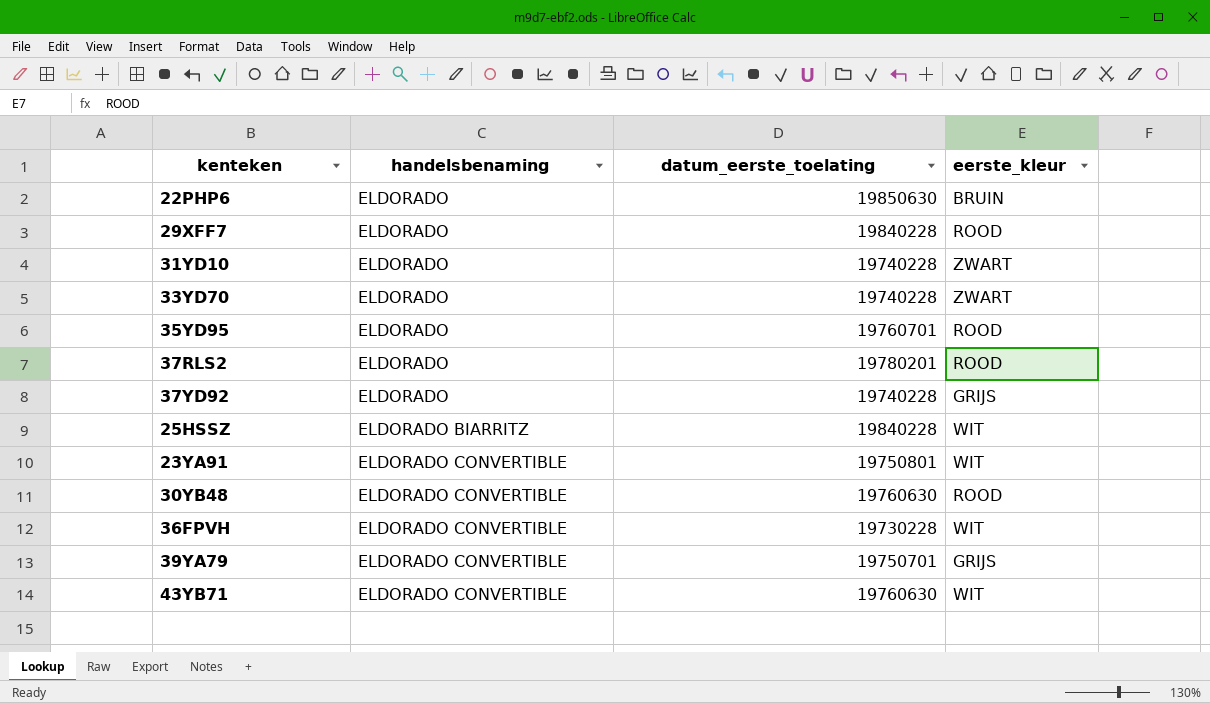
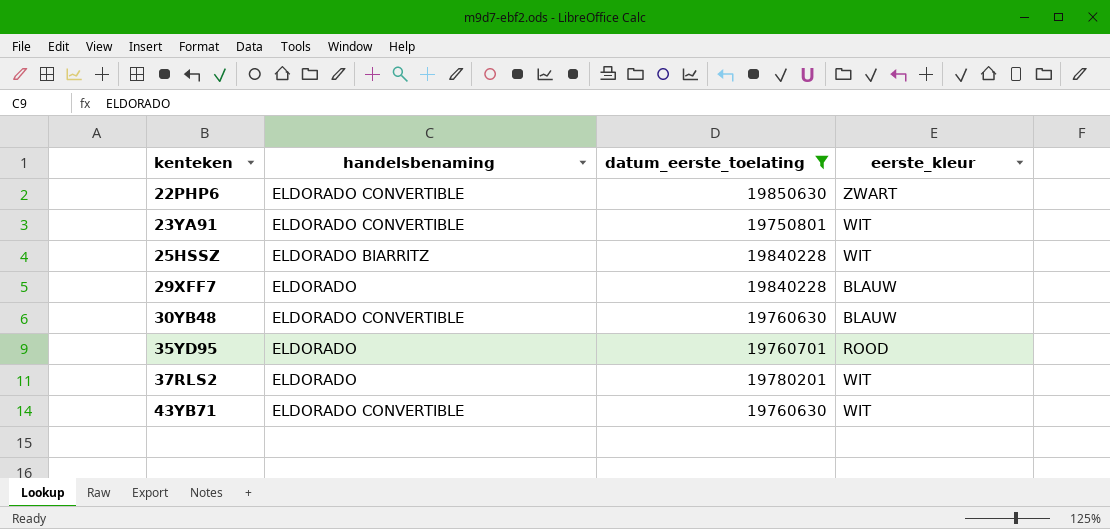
filter: none -> datum_eerste_toelating >= 19750801
row order: handelsbenaming ascending -> kenteken ascending
22PHP6 | handelsbenaming: ELDORADO -> ELDORADO CONVERTIBLE
22PHP6 | eerste_kleur: BRUIN -> ZWART
29XFF7 | eerste_kleur: ROOD -> BLAUW
30YB48 | eerste_kleur: ROOD -> BLAUW
37RLS2 | eerste_kleur: ROOD -> WIT

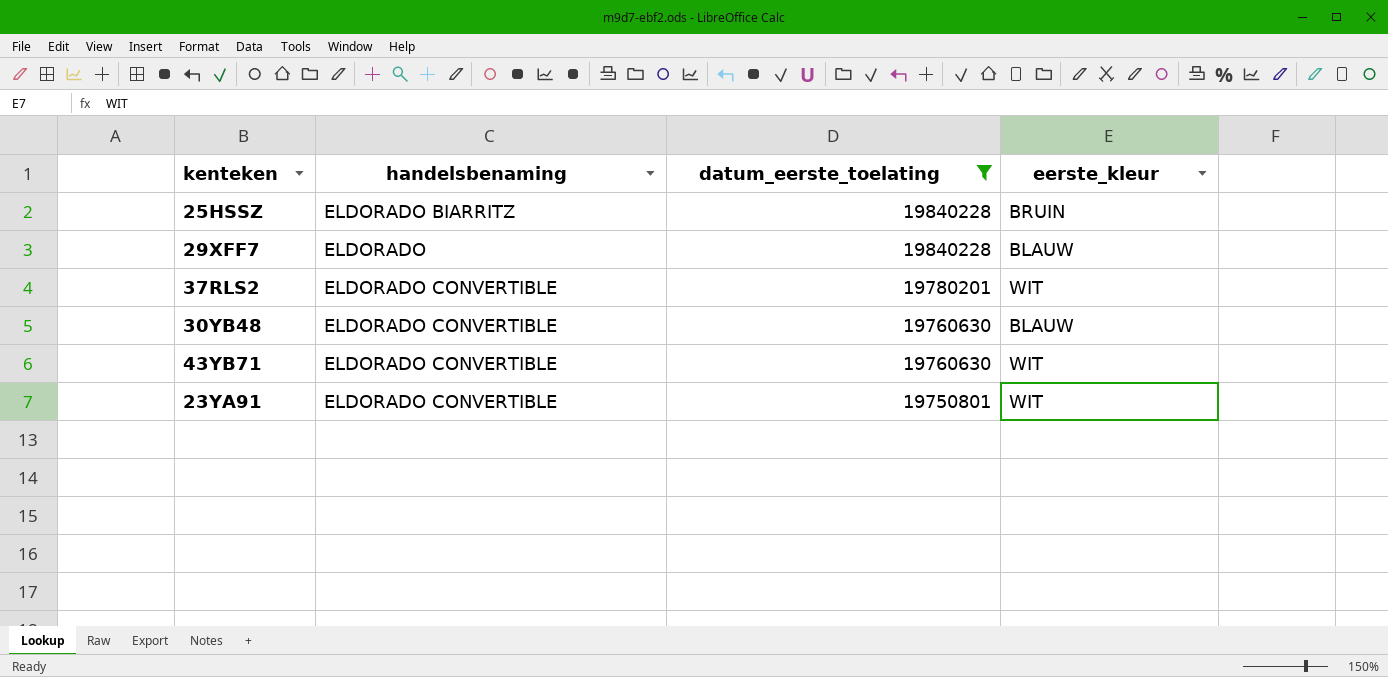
row order: kenteken ascending -> datum_eerste_toelating descending
row 22PHP6: ELDORADO CONVERTIBLE | 19850630 | ZWART -> none
row 35YD95: ELDORADO | 19760701 | ROOD -> none
25HSSZ | eerste_kleur: WIT -> BRUIN
37RLS2 | handelsbenaming: ELDORADO -> ELDORADO CONVERTIBLE

